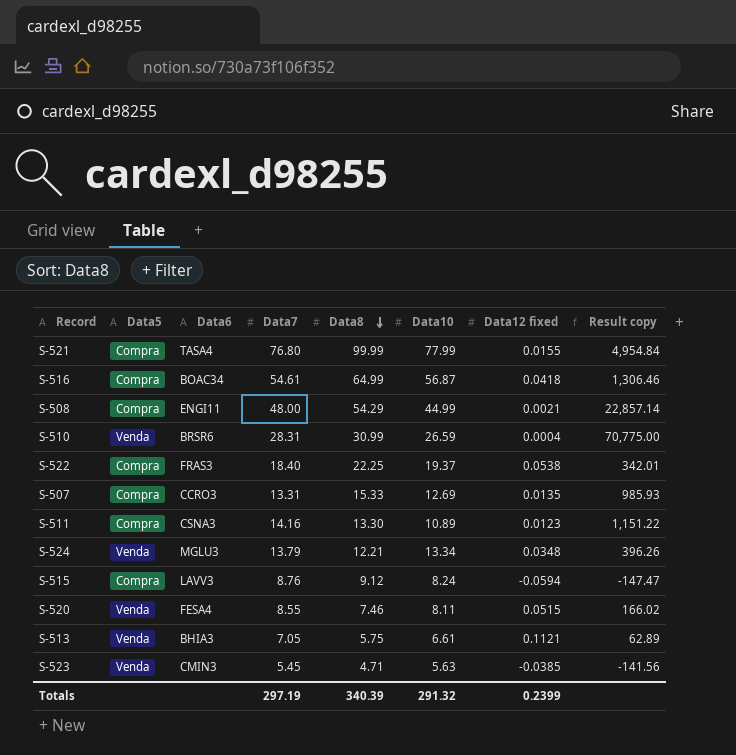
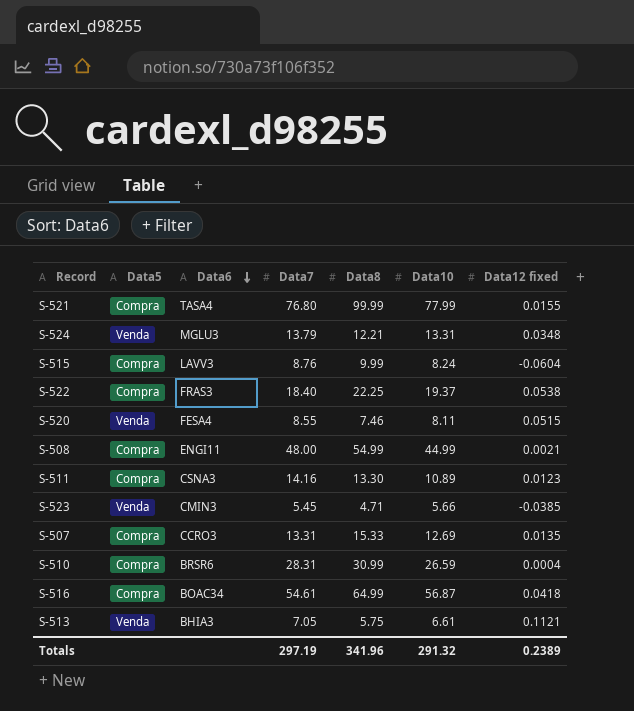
row order: Data8 descending -> Data6 descending
column Result copy | formula: [Data7] / [Data12 fixed] -> none
S-524 | Data10: 13.34 -> 13.31
S-515 | Data8: 9.12 -> 9.99
S-515 | Data12 fixed: -0.0594 -> -0.0604
S-508 | Data8: 54.29 -> 54.99
S-523 | Data10: 5.63 -> 5.66
S-510 | Data5: Venda -> Compra
Totals | Data8: 340.39 -> 341.96
Totals | Data12 fixed: 0.2399 -> 0.2389

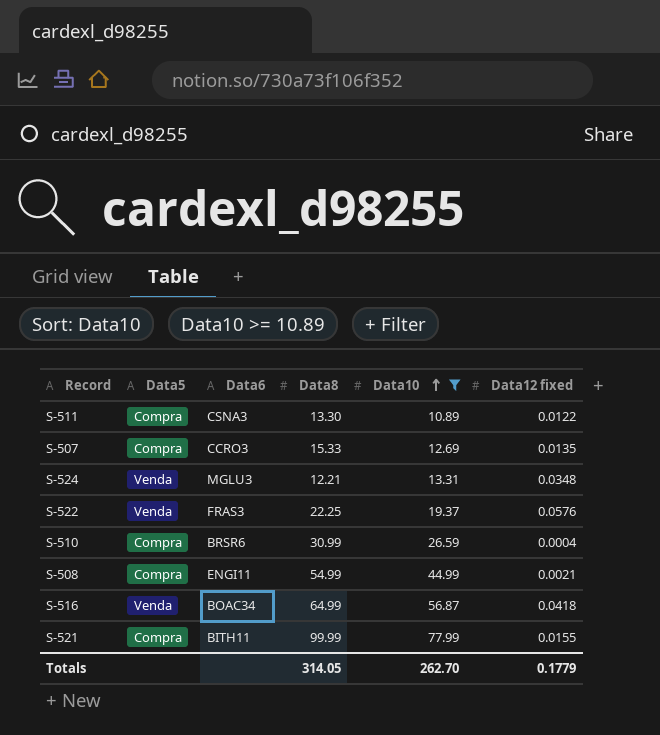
filter: none -> Data10 >= 10.89
row order: Data6 descending -> Data10 ascending
column Data7 | position: 4 -> none
S-511 | Data12 fixed: 0.0123 -> 0.0122
S-522 | Data5: Compra -> Venda
S-522 | Data12 fixed: 0.0538 -> 0.0576
S-516 | Data5: Compra -> Venda
S-521 | Data6: TASA4 -> BITH11
Totals | Data8: 341.96 -> 314.05
Totals | Data10: 291.32 -> 262.70
Totals | Data12 fixed: 0.2389 -> 0.1779

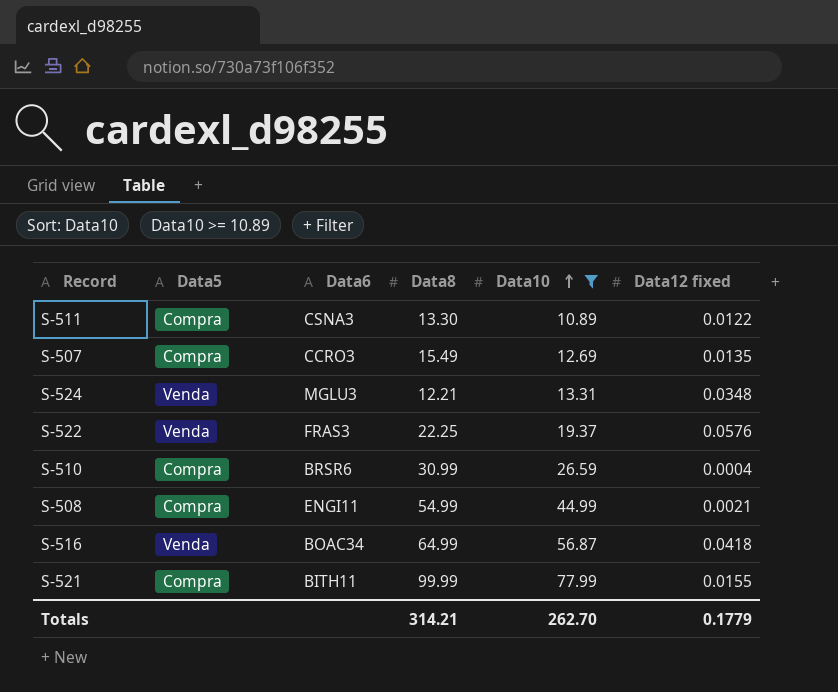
S-507 | Data8: 15.33 -> 15.49
Totals | Data8: 314.05 -> 314.21

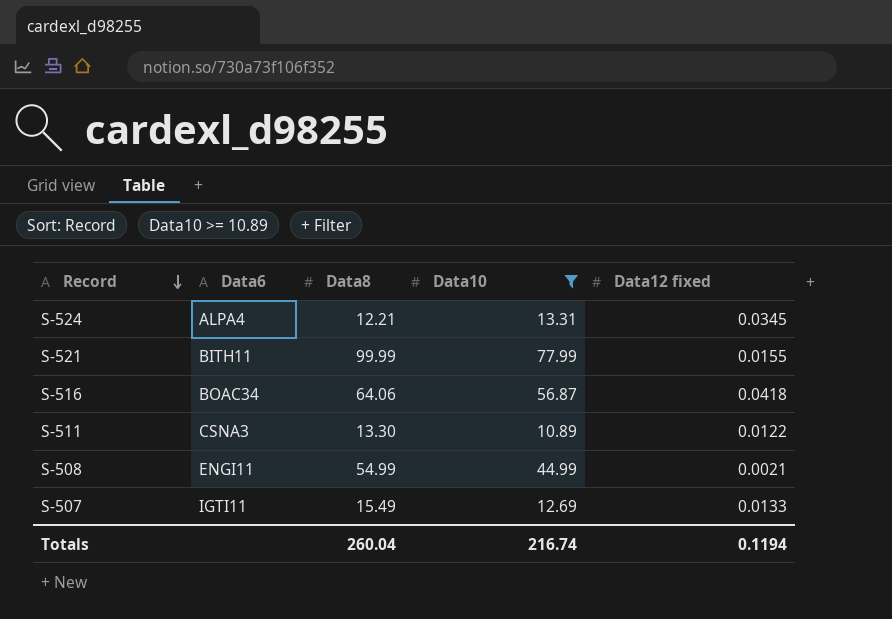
row order: Data10 ascending -> Record descending
column Data5 | position: 2 -> none
row S-522: Venda | FRAS3 | 22.25 | 19.37 | 0.0576 -> none
row S-510: Compra | BRSR6 | 30.99 | 26.59 | 0.0004 -> none
S-524 | Data6: MGLU3 -> ALPA4
S-524 | Data12 fixed: 0.0348 -> 0.0345
S-516 | Data8: 64.99 -> 64.06
S-507 | Data6: CCRO3 -> IGTI11
S-507 | Data12 fixed: 0.0135 -> 0.0133
Totals | Data8: 314.21 -> 260.04
Totals | Data10: 262.70 -> 216.74
Totals | Data12 fixed: 0.1779 -> 0.1194

